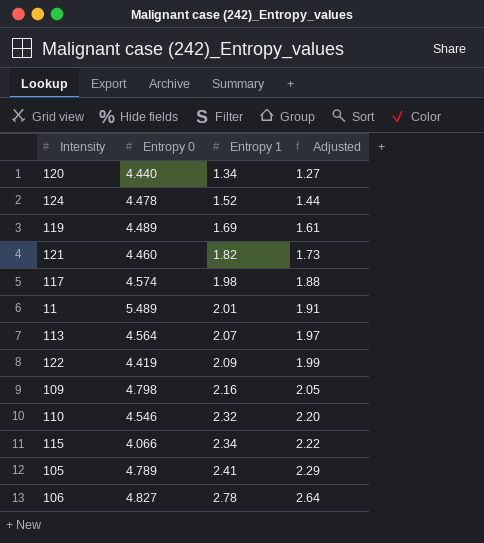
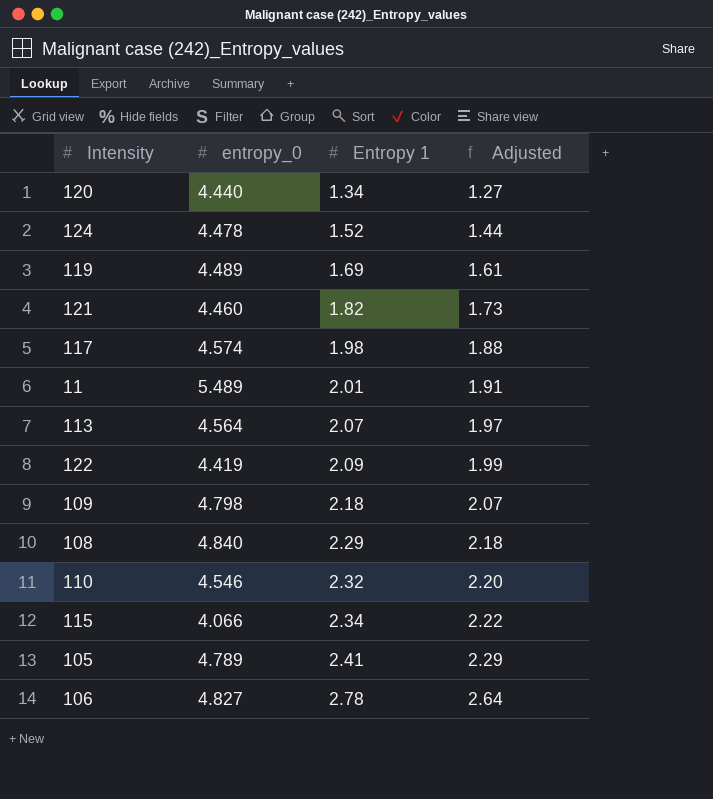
column name: Entropy 0 -> entropy_0
109 | Entropy 1: 2.16 -> 2.18
109 | Adjusted: 2.05 -> 2.07
row 108: none -> 4.840 | 2.29 | 2.18

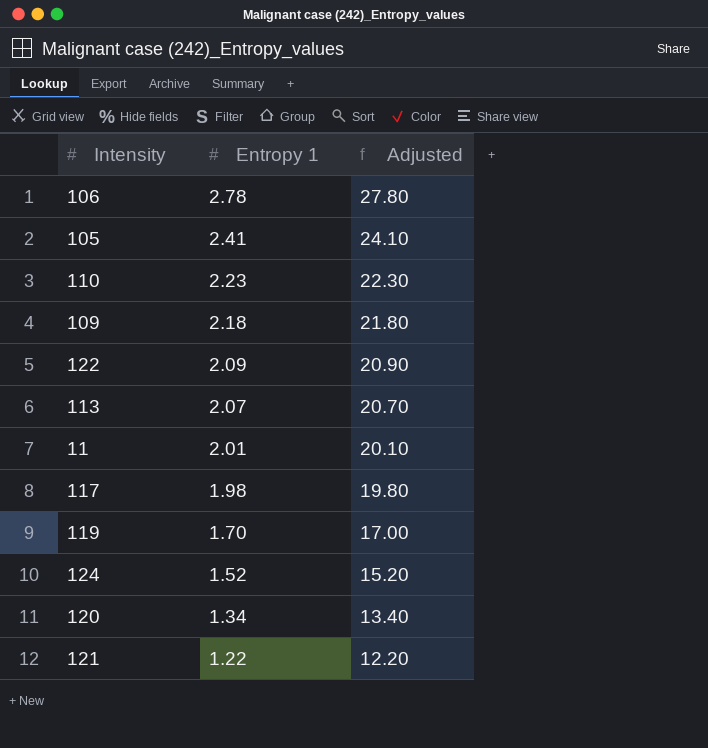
row order: Entropy 1 ascending -> Entropy 1 descending
column entropy_0 | position: 2 -> none
column Adjusted | formula: [Entropy 1] * 0.95 -> [Entropy 1] * 10
row 108: 4.840 | 2.29 | 2.18 -> none
row 115: 4.066 | 2.34 | 2.22 -> none
110 | Entropy 1: 2.32 -> 2.23
119 | Entropy 1: 1.69 -> 1.70
121 | Entropy 1: 1.82 -> 1.22

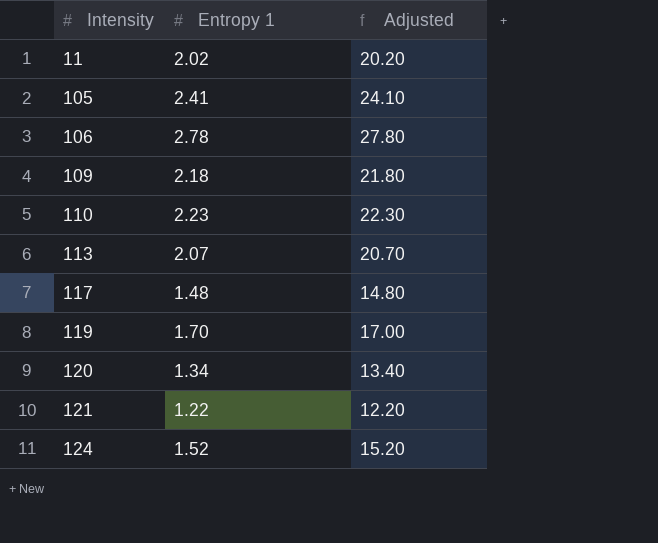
row order: Entropy 1 descending -> Intensity ascending
row 122: 2.09 | 20.90 -> none
11 | Entropy 1: 2.01 -> 2.02
11 | Adjusted: 20.10 -> 20.20
117 | Entropy 1: 1.98 -> 1.48
117 | Adjusted: 19.80 -> 14.80

